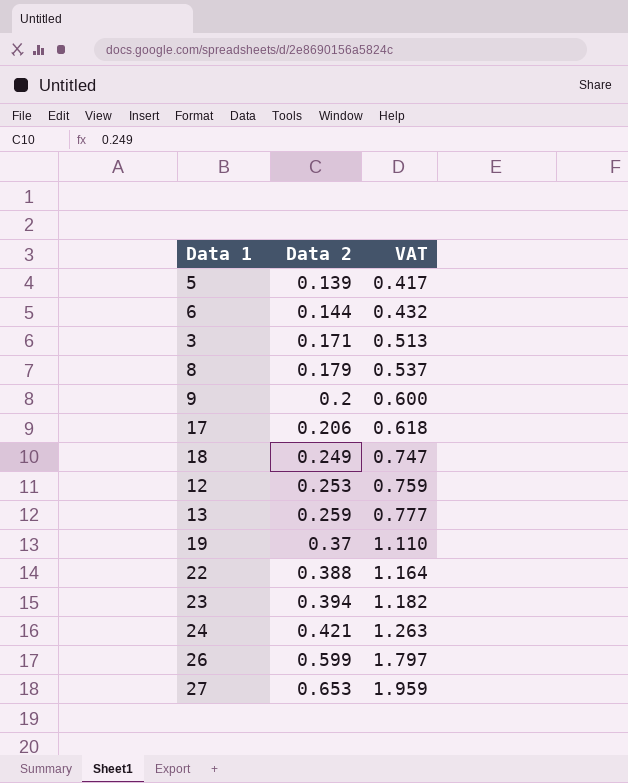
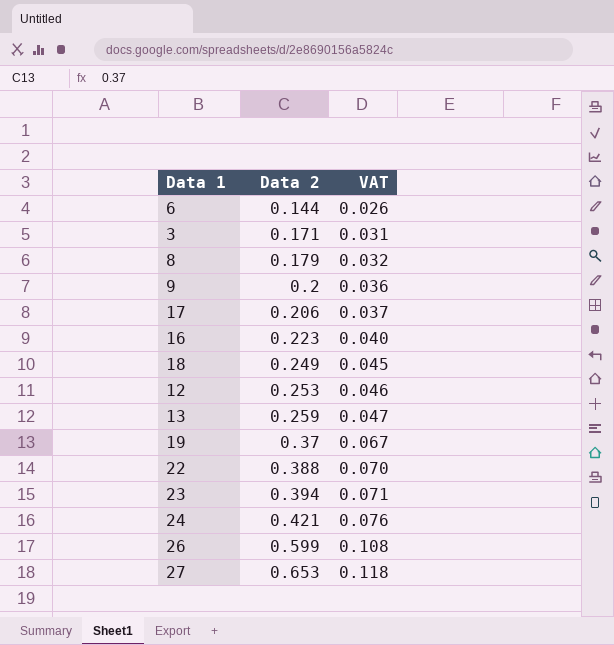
column VAT | formula: [Data 2] * 3 -> [Data 2] * 0.18
row 5: 0.139 | 0.417 -> none
row 16: none -> 0.223 | 0.040

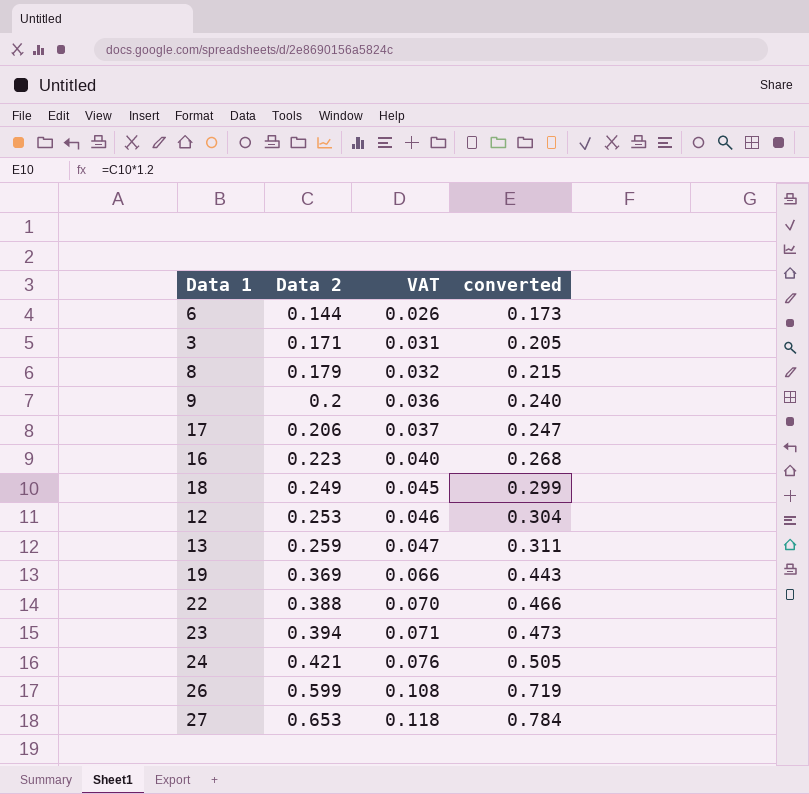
column converted | formula: none -> [Data 2] * 1.2
19 | Data 2: 0.37 -> 0.369
19 | VAT: 0.067 -> 0.066

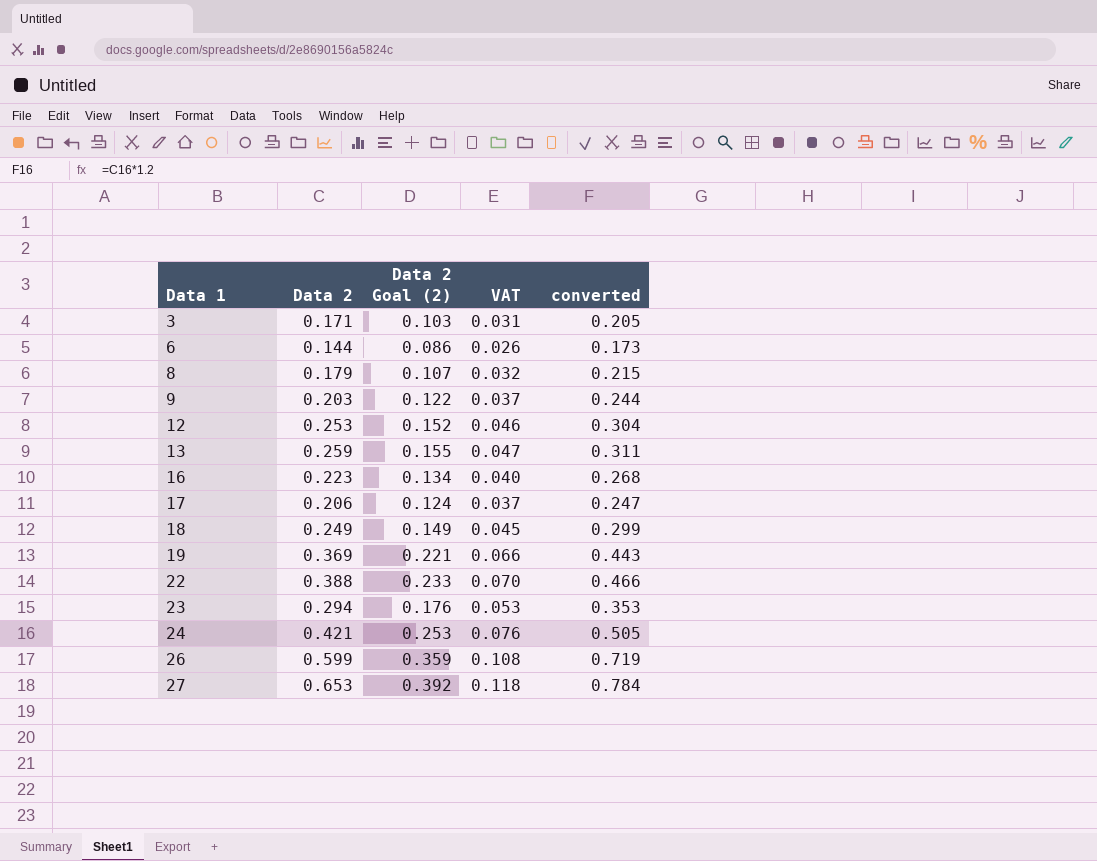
row order: Data 2 ascending -> Data 1 ascending
column Data 2 Goal (2) | formula: none -> [Data 2] * 0.6
9 | Data 2: 0.2 -> 0.203
9 | VAT: 0.036 -> 0.037
9 | converted: 0.240 -> 0.244
23 | Data 2: 0.394 -> 0.294
23 | VAT: 0.071 -> 0.053
23 | converted: 0.473 -> 0.353

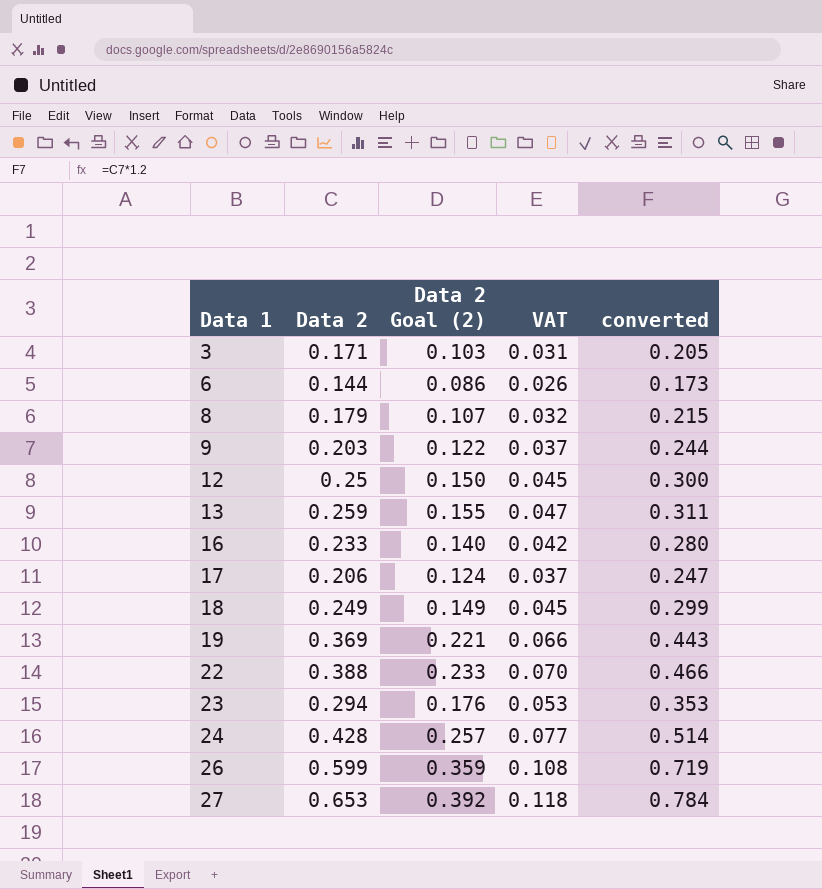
12 | Data 2: 0.253 -> 0.25
12 | Data 2 Goal (2): 0.152 -> 0.150
12 | VAT: 0.046 -> 0.045
12 | converted: 0.304 -> 0.300
16 | Data 2: 0.223 -> 0.233
16 | Data 2 Goal (2): 0.134 -> 0.140
16 | VAT: 0.040 -> 0.042
16 | converted: 0.268 -> 0.280
24 | Data 2: 0.421 -> 0.428
24 | Data 2 Goal (2): 0.253 -> 0.257
24 | VAT: 0.076 -> 0.077
24 | converted: 0.505 -> 0.514

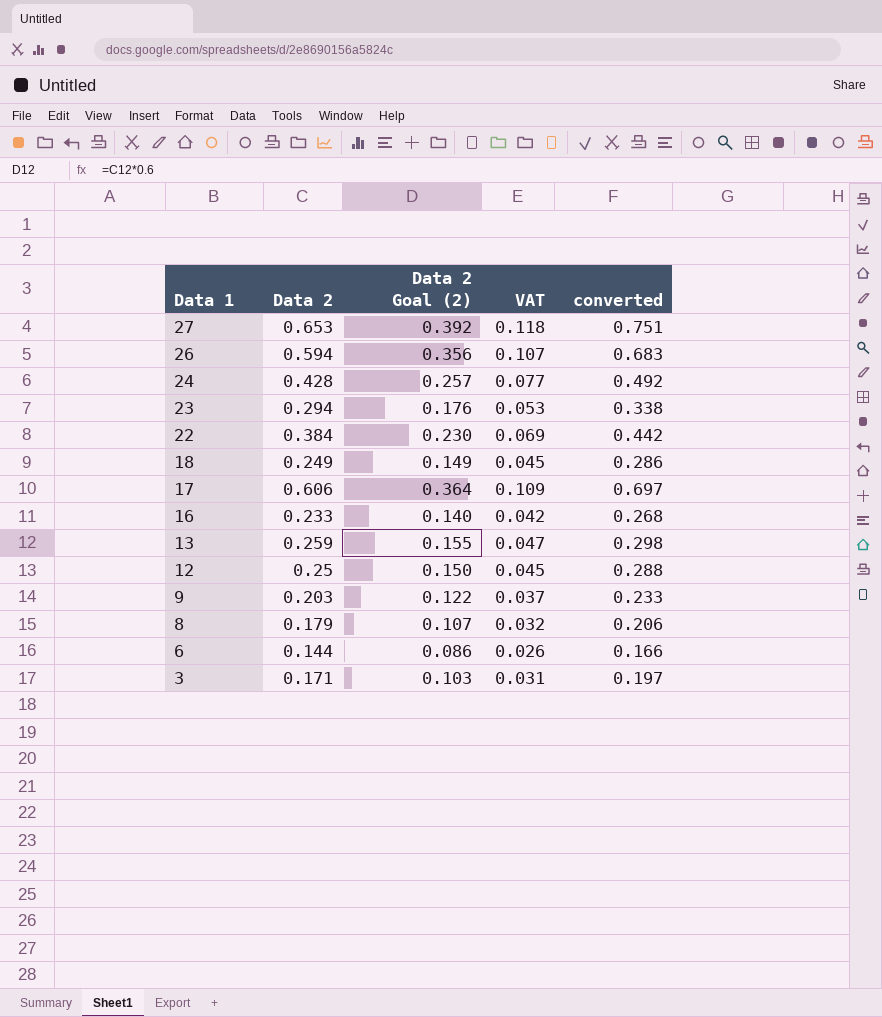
row order: Data 1 ascending -> Data 1 descending
column converted | formula: [Data 2] * 1.2 -> [Data 2] * 1.15
row 19: 0.369 | 0.221 | 0.066 | 0.443 -> none
26 | Data 2: 0.599 -> 0.594
26 | Data 2 Goal (2): 0.359 -> 0.356
26 | VAT: 0.108 -> 0.107
22 | Data 2: 0.388 -> 0.384
22 | Data 2 Goal (2): 0.233 -> 0.230
22 | VAT: 0.070 -> 0.069
17 | Data 2: 0.206 -> 0.606
17 | Data 2 Goal (2): 0.124 -> 0.364
17 | VAT: 0.037 -> 0.109

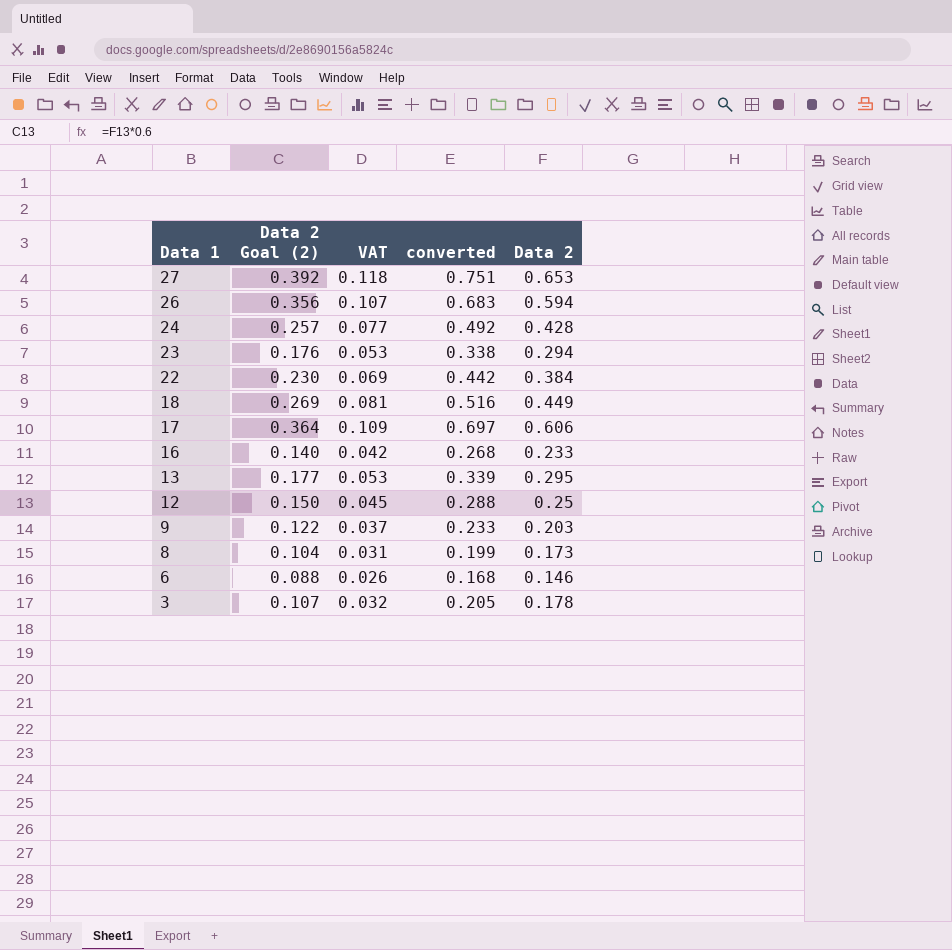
column Data 2 | position: 2 -> 5
18 | Data 2 Goal (2): 0.149 -> 0.269
18 | VAT: 0.045 -> 0.081
18 | converted: 0.286 -> 0.516
18 | Data 2: 0.249 -> 0.449
13 | Data 2 Goal (2): 0.155 -> 0.177
13 | VAT: 0.047 -> 0.053
13 | converted: 0.298 -> 0.339
13 | Data 2: 0.259 -> 0.295
8 | Data 2 Goal (2): 0.107 -> 0.104
8 | VAT: 0.032 -> 0.031
8 | converted: 0.206 -> 0.199
8 | Data 2: 0.179 -> 0.173
6 | Data 2 Goal (2): 0.086 -> 0.088
6 | converted: 0.166 -> 0.168
6 | Data 2: 0.144 -> 0.146
3 | Data 2 Goal (2): 0.103 -> 0.107
3 | VAT: 0.031 -> 0.032
3 | converted: 0.197 -> 0.205
3 | Data 2: 0.171 -> 0.178

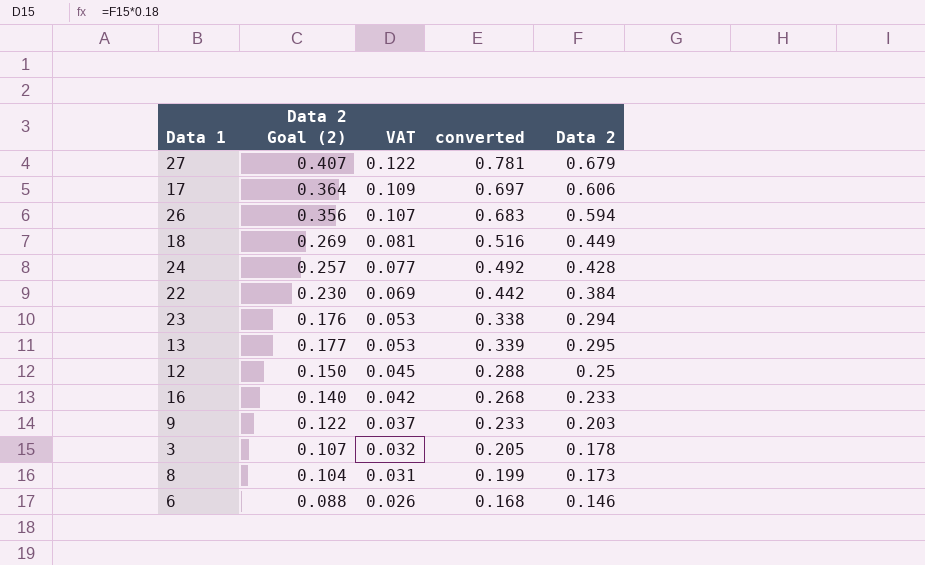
row order: Data 1 descending -> VAT descending
27 | Data 2 Goal (2): 0.392 -> 0.407
27 | VAT: 0.118 -> 0.122
27 | converted: 0.751 -> 0.781
27 | Data 2: 0.653 -> 0.679

